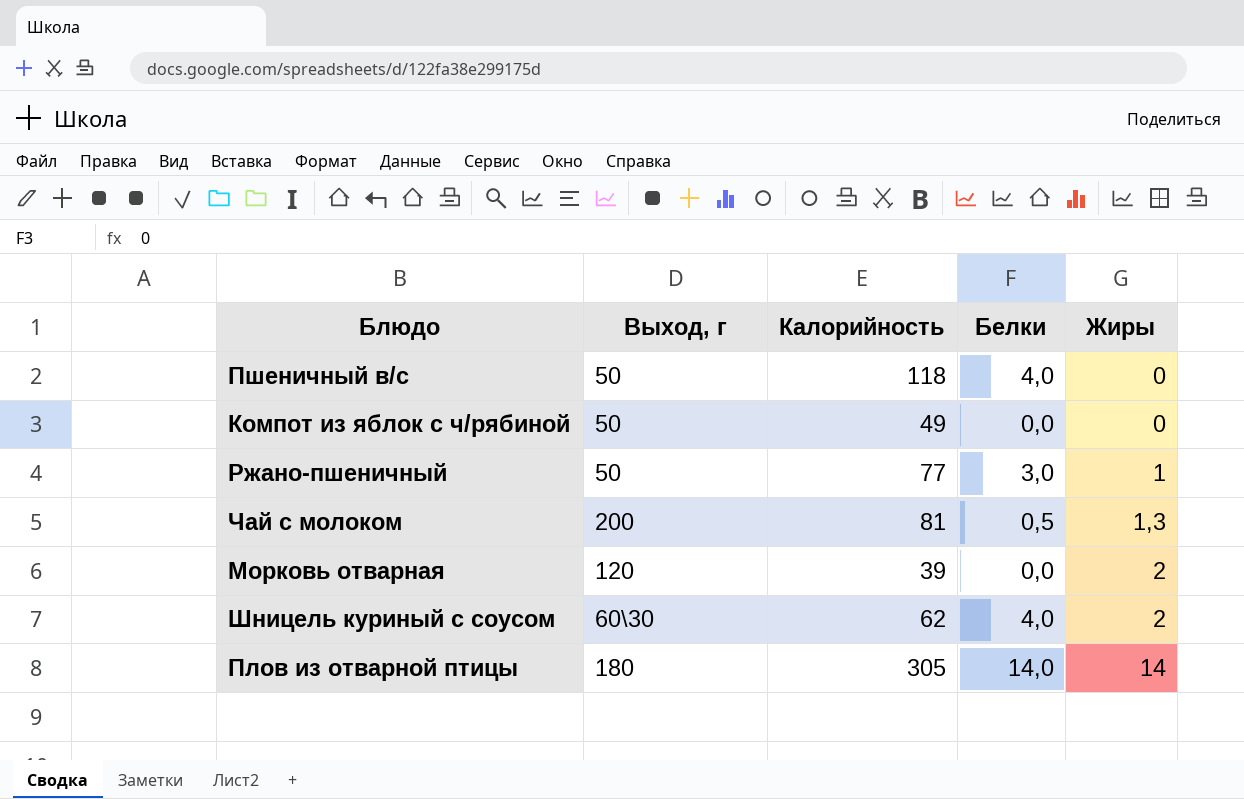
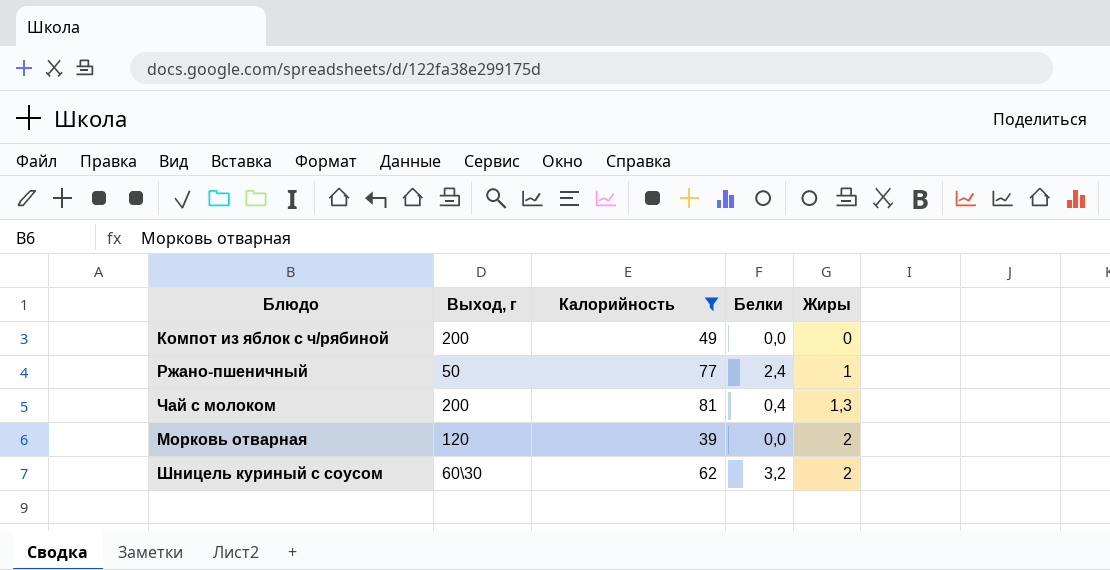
filter: none -> Калорийность <= 81
Компот из яблок с ч/рябиной | Выход, г: 50 -> 200
Ржано-пшеничный | Белки: 3,0 -> 2,4
Чай с молоком | Белки: 0,5 -> 0,4
Шницель куриный с соусом | Белки: 4,0 -> 3,2

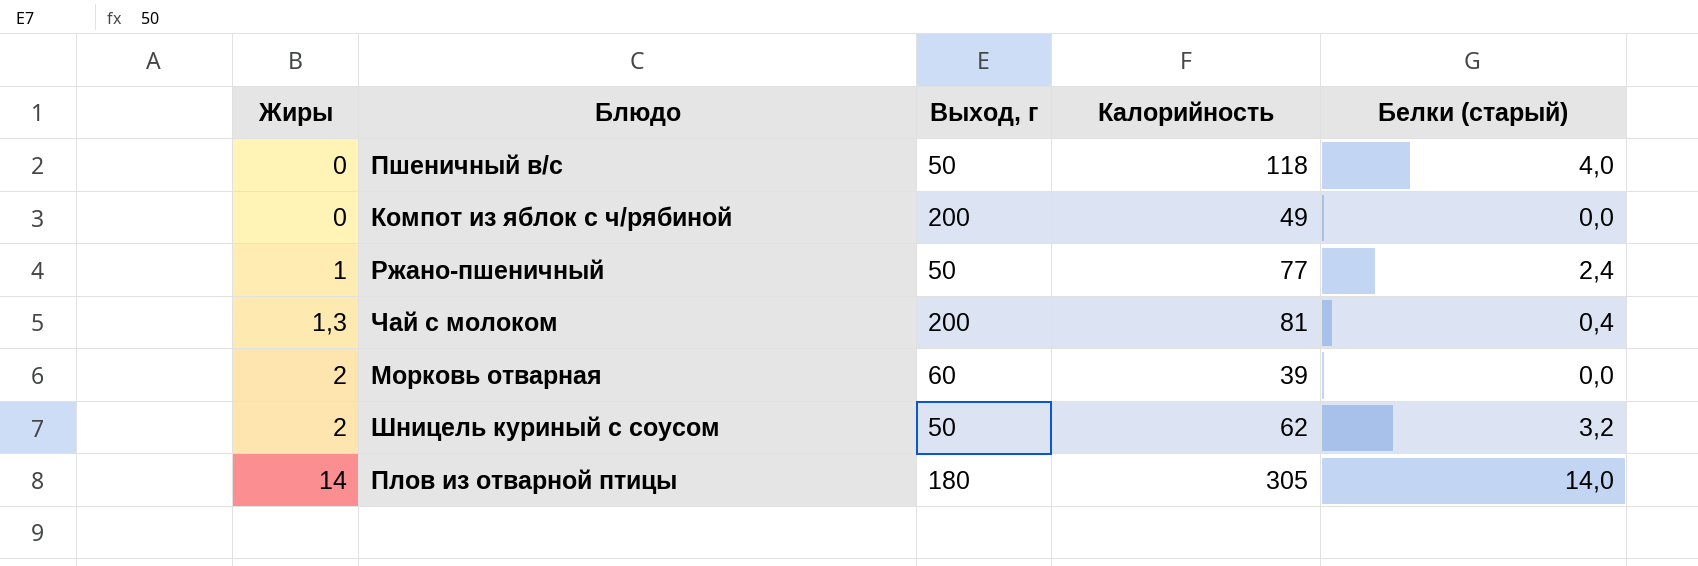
filter: Калорийность <= 81 -> none
column Жиры | position: 5 -> 1
column name: Белки -> Белки (старый)
Морковь отварная | Выход, г: 120 -> 60
Шницель куриный с соусом | Выход, г: 60\30 -> 50

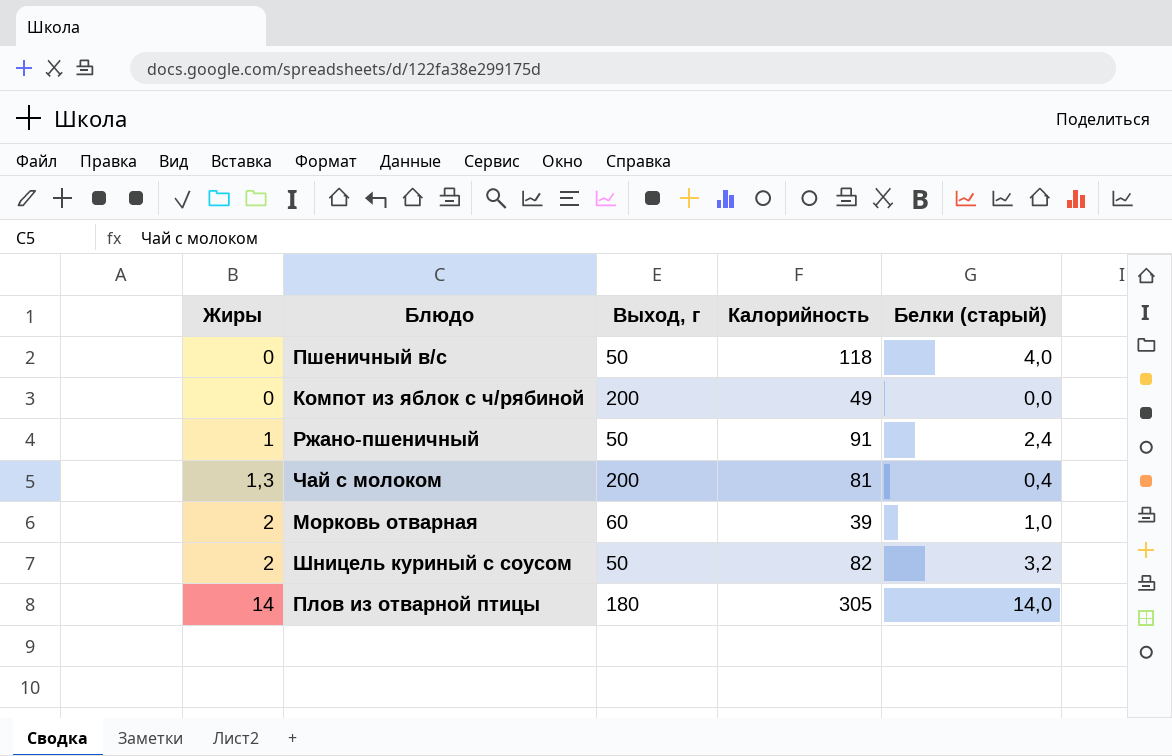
Ржано-пшеничный | Калорийность: 77 -> 91
Морковь отварная | Белки (старый): 0,0 -> 1,0
Шницель куриный с соусом | Калорийность: 62 -> 82

